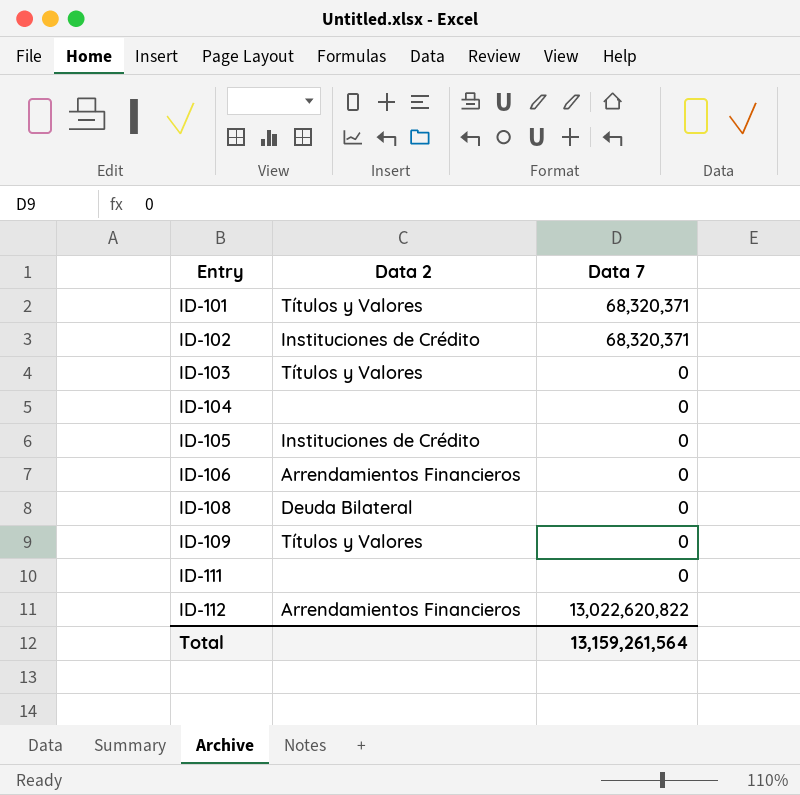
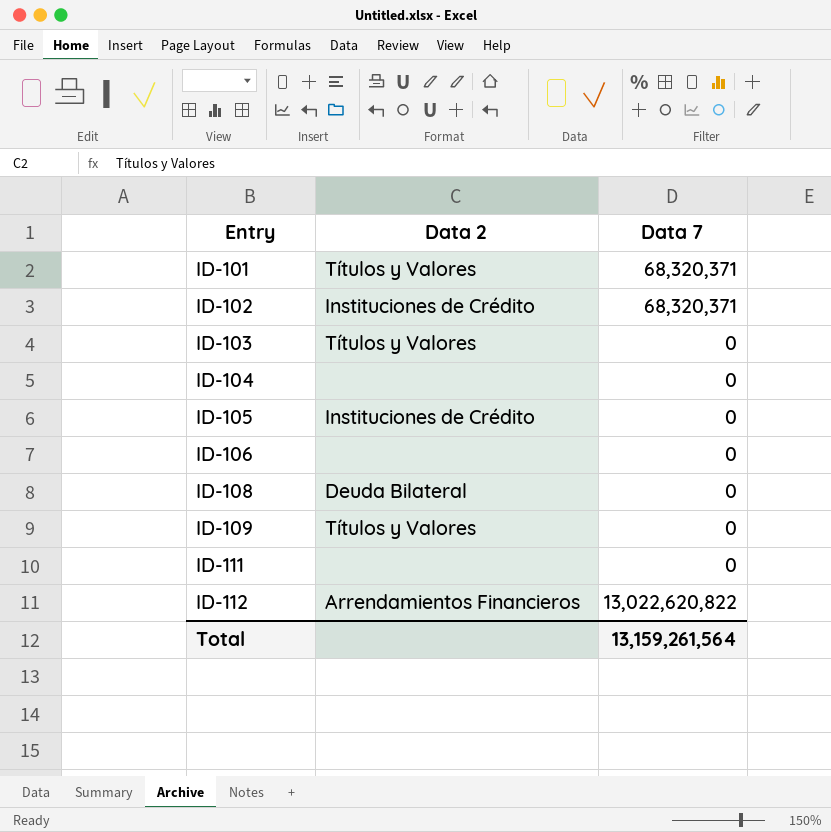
ID-106 | Data 2: Arrendamientos Financieros -> none

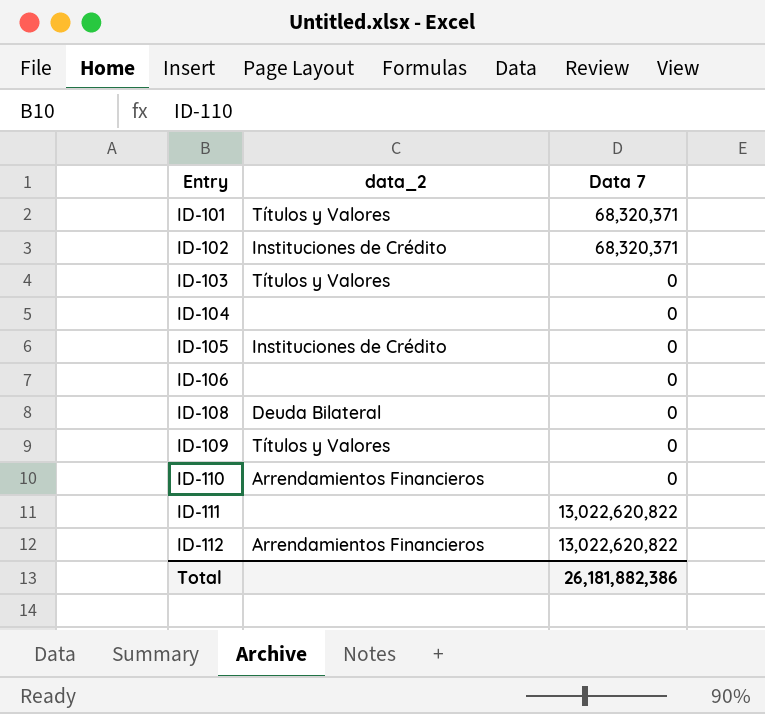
column name: Data 2 -> data_2
row ID-110: none -> Arrendamientos Financieros | 0
ID-111 | Data 7: 0 -> 13,022,620,822
Total | Data 7: 13,159,261,564 -> 26,181,882,386

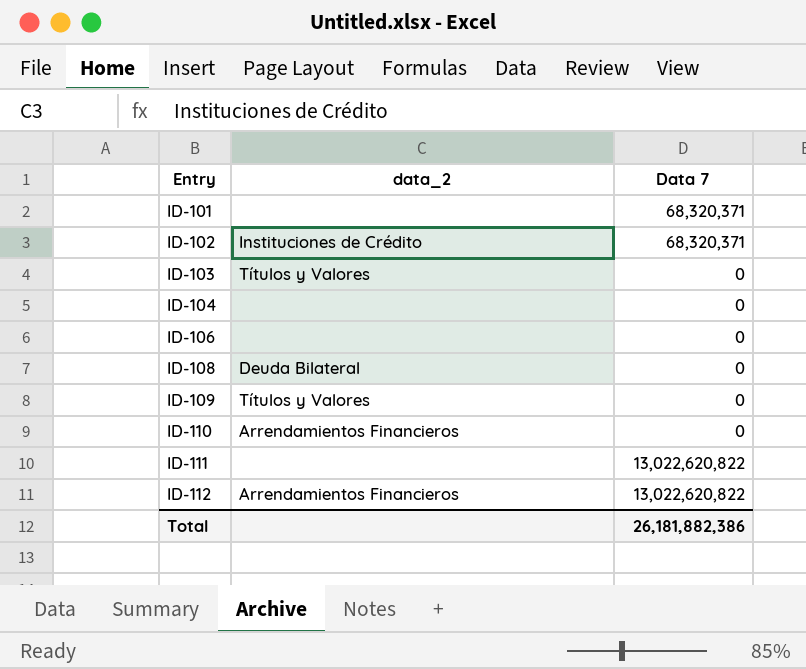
row ID-105: Instituciones de Crédito | 0 -> none
ID-101 | data_2: Títulos y Valores -> none

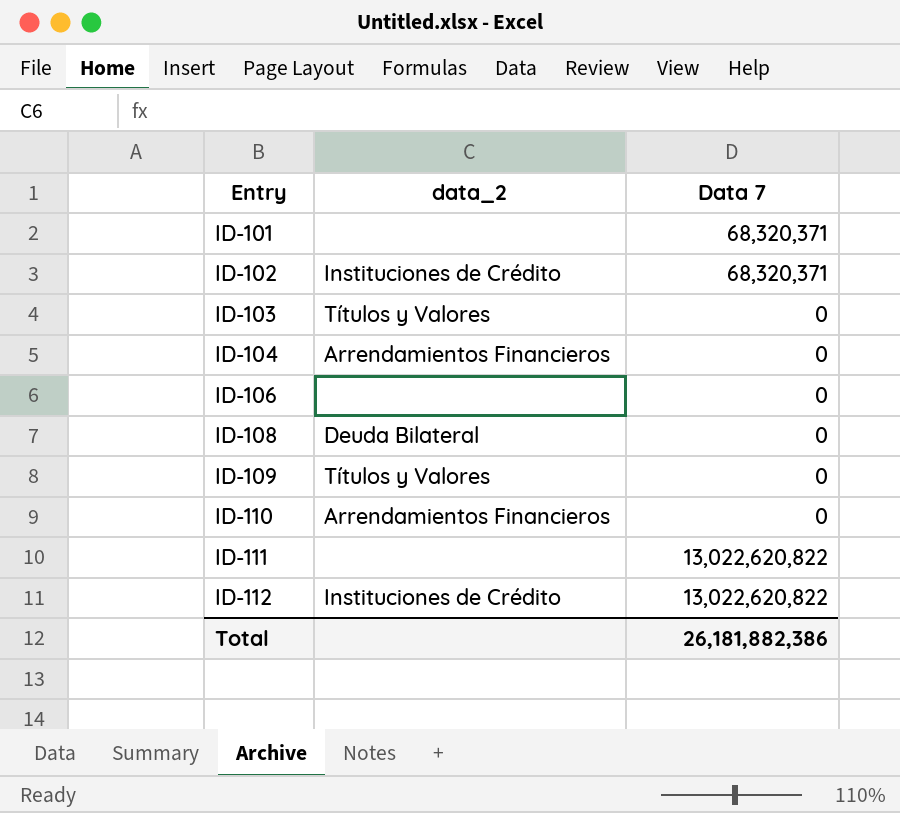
ID-104 | data_2: none -> Arrendamientos Financieros
ID-112 | data_2: Arrendamientos Financieros -> Instituciones de Crédito

